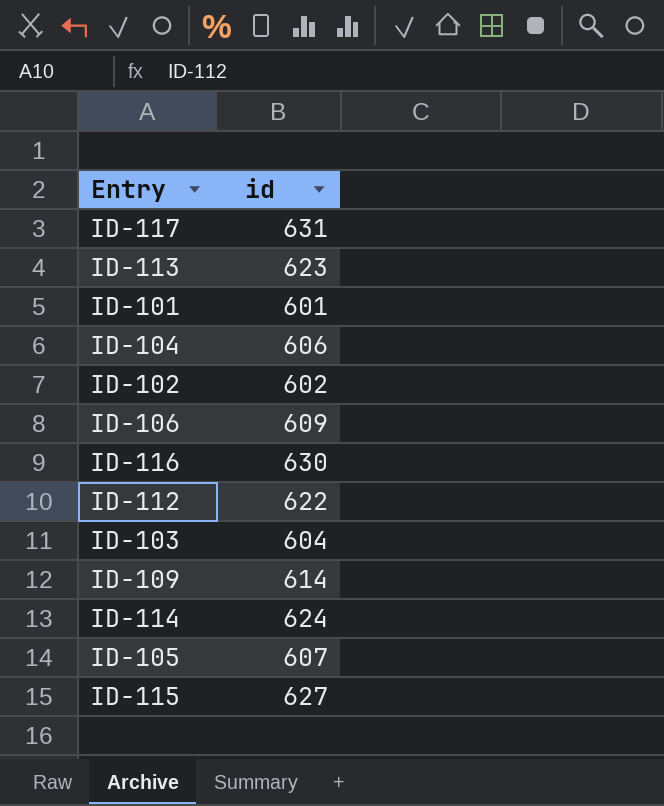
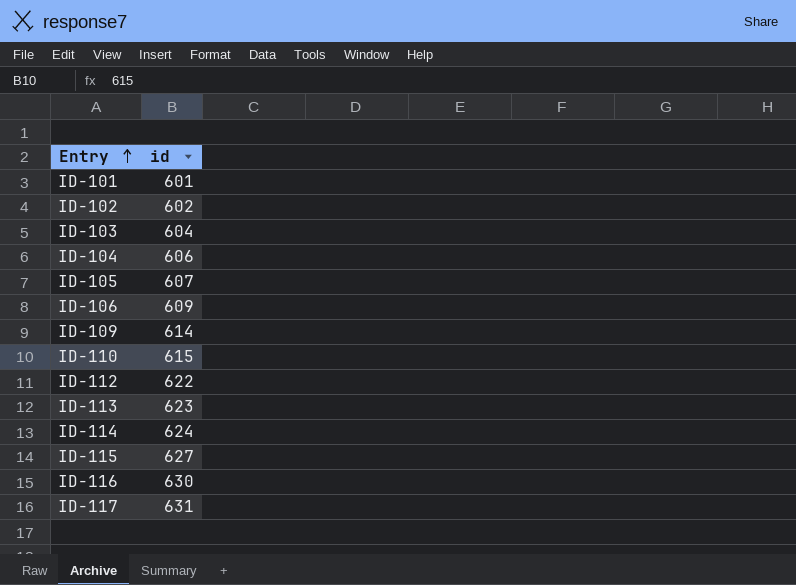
row order: none -> Entry ascending
row ID-110: none -> 615

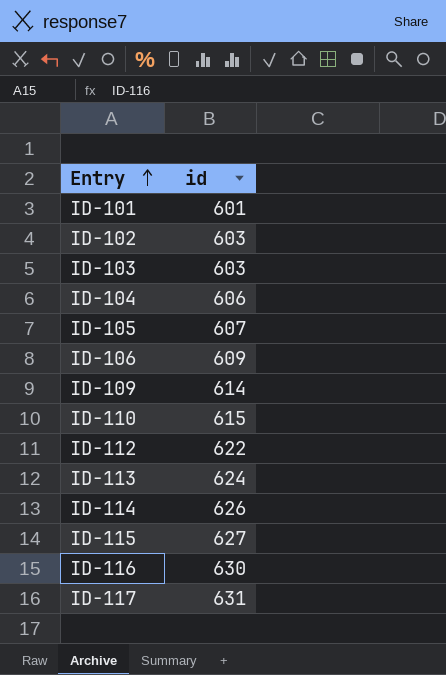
ID-102 | id: 602 -> 603
ID-103 | id: 604 -> 603
ID-113 | id: 623 -> 624
ID-114 | id: 624 -> 626

